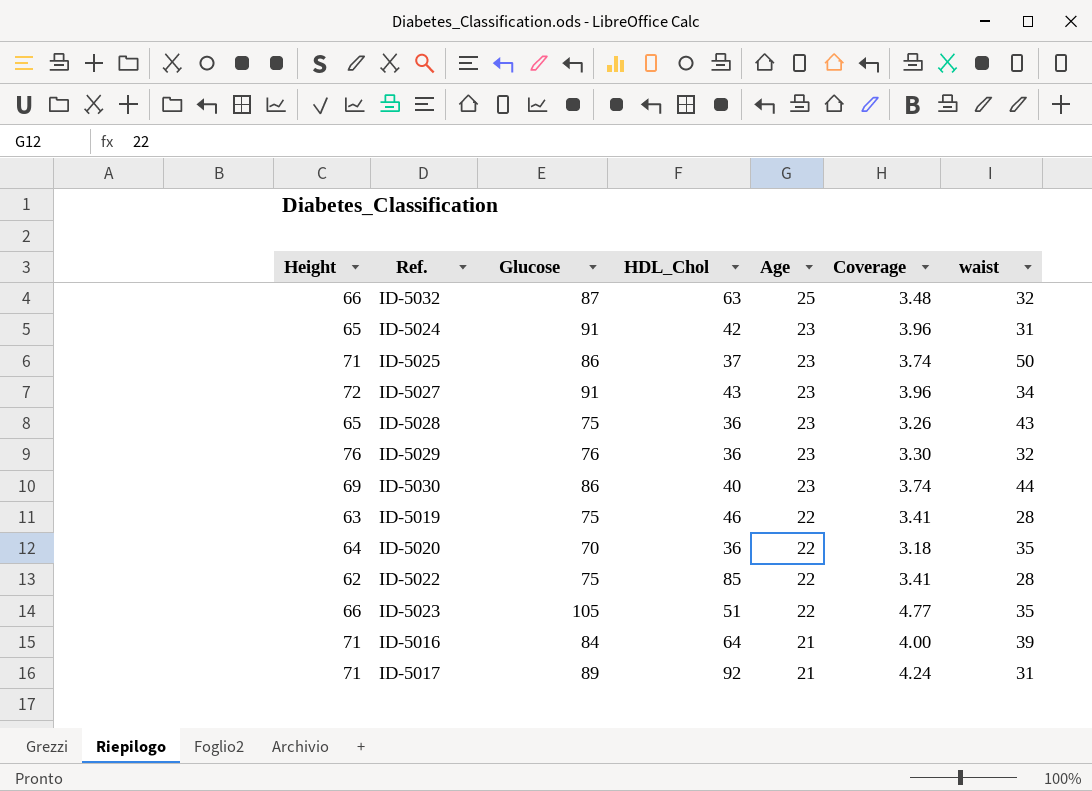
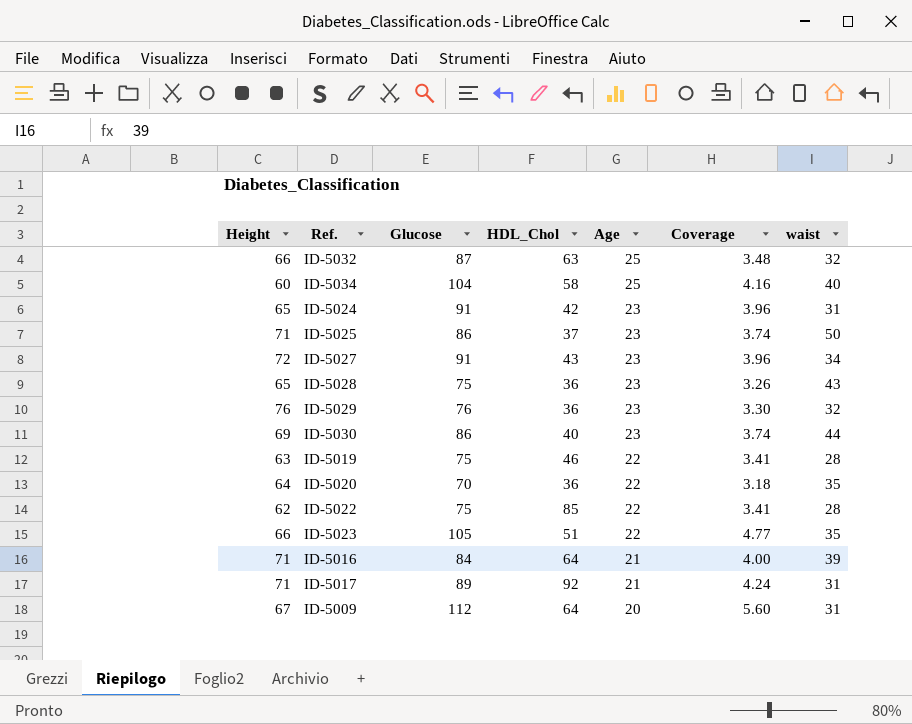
row ID-5034: none -> 60 | 104 | 58 | 25 | 4.16 | 40
row ID-5009: none -> 67 | 112 | 64 | 20 | 5.60 | 31

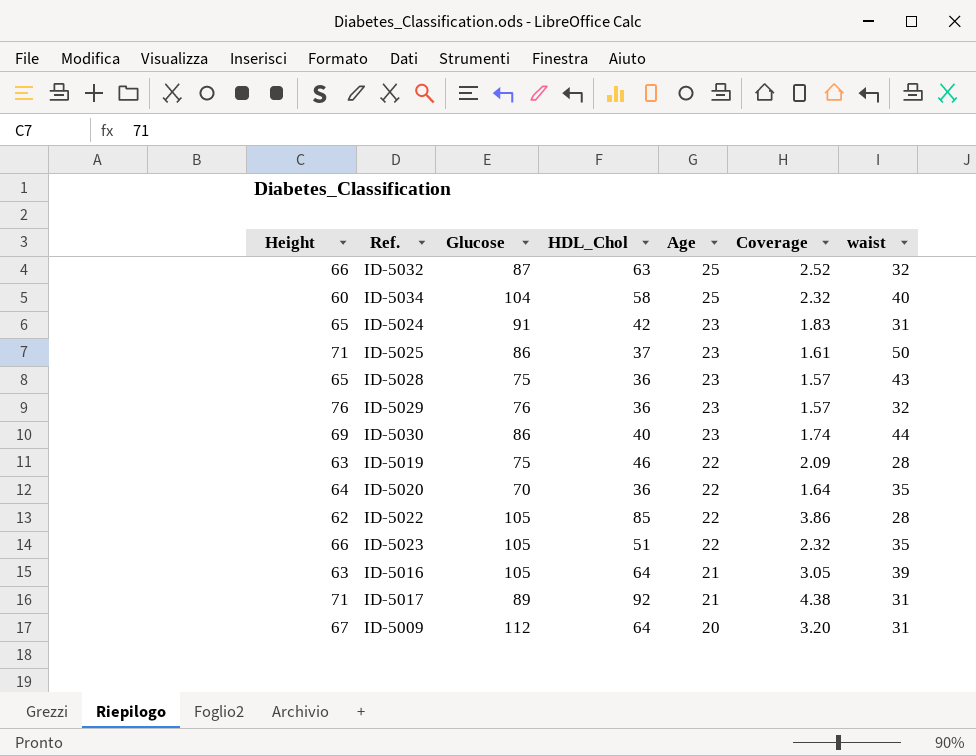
column Coverage | formula: [Glucose] / [Age] -> [HDL_Chol] / [Age]
row ID-5027: 72 | 91 | 43 | 23 | 3.96 | 34 -> none
ID-5022 | Glucose: 75 -> 105
ID-5016 | Height: 71 -> 63
ID-5016 | Glucose: 84 -> 105

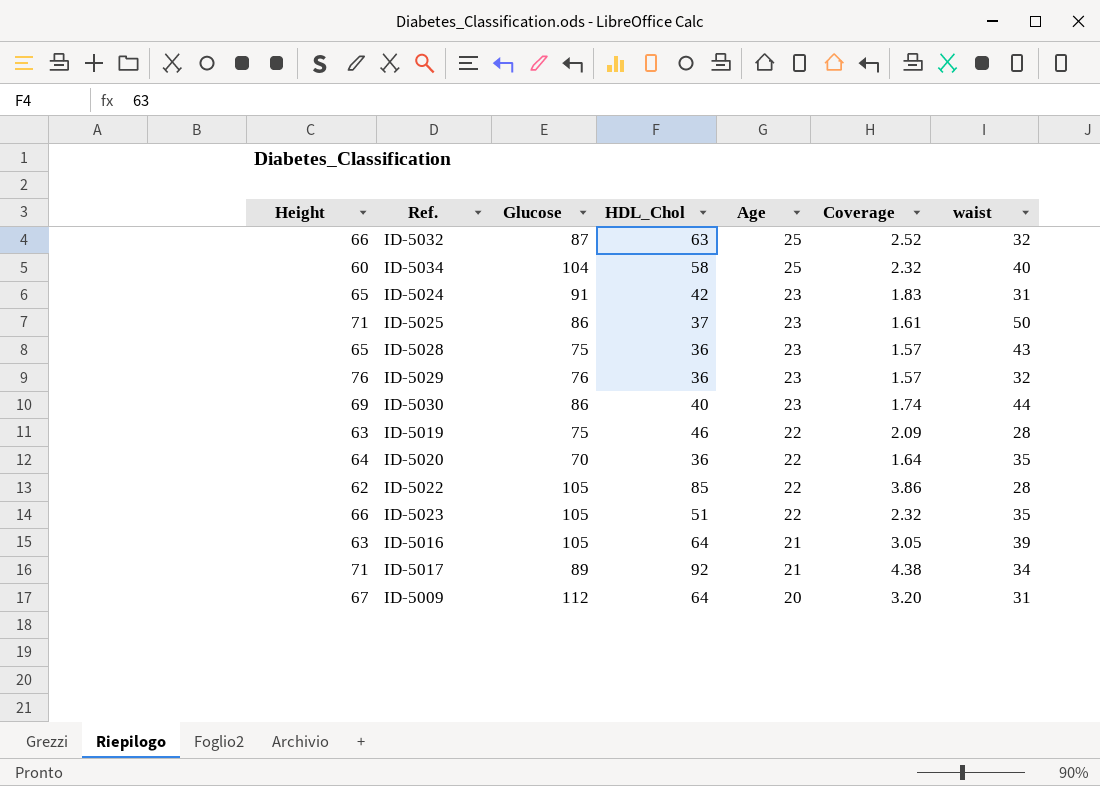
ID-5017 | waist: 31 -> 34

